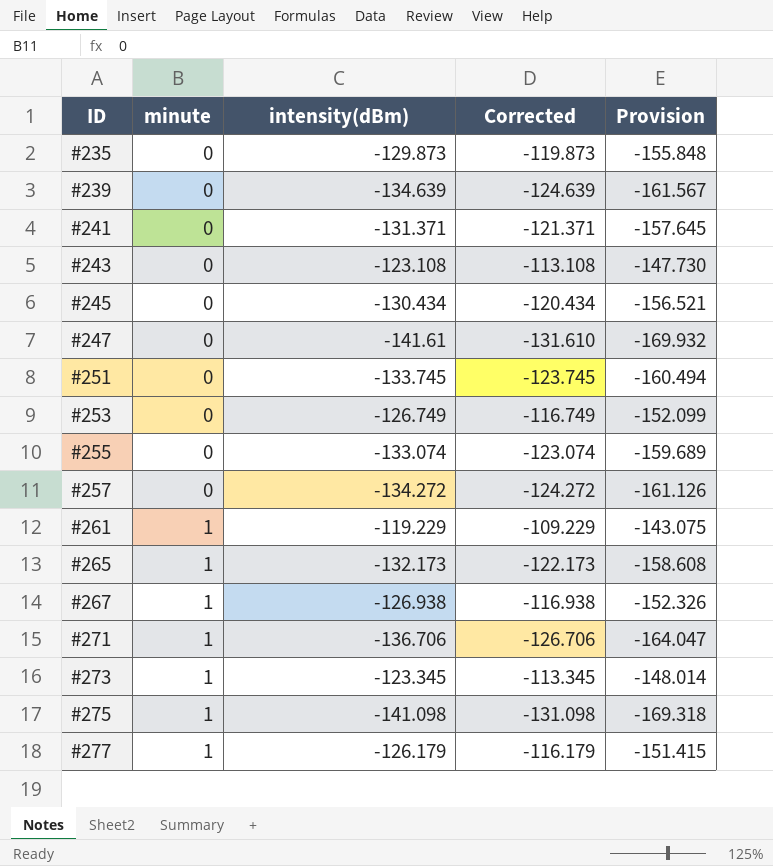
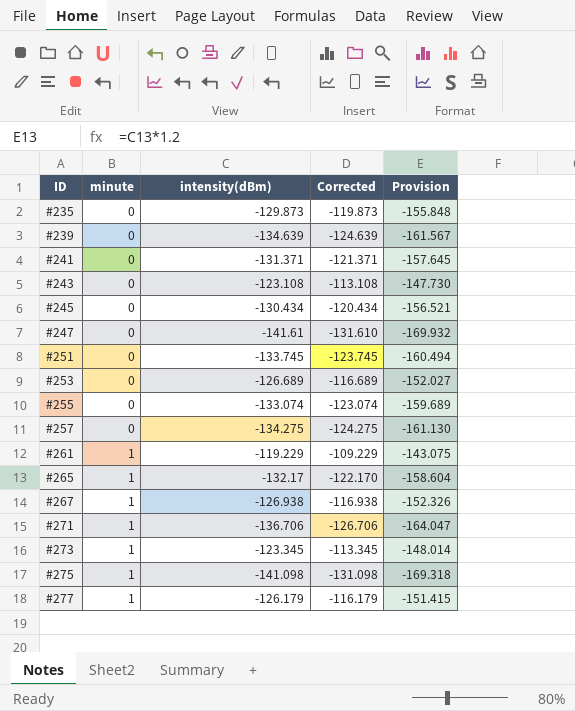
#253 | intensity(dBm): -126.749 -> -126.689
#253 | Corrected: -116.749 -> -116.689
#253 | Provision: -152.099 -> -152.027
#257 | intensity(dBm): -134.272 -> -134.275
#257 | Corrected: -124.272 -> -124.275
#257 | Provision: -161.126 -> -161.130
#265 | intensity(dBm): -132.173 -> -132.17
#265 | Corrected: -122.173 -> -122.170
#265 | Provision: -158.608 -> -158.604

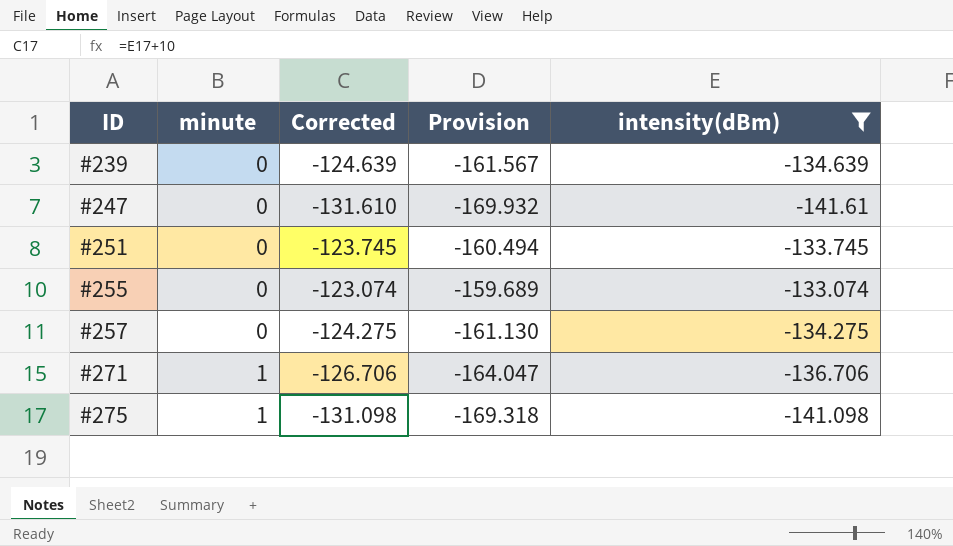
filter: none -> intensity(dBm) <= -133.074
column intensity(dBm) | position: 3 -> 5

